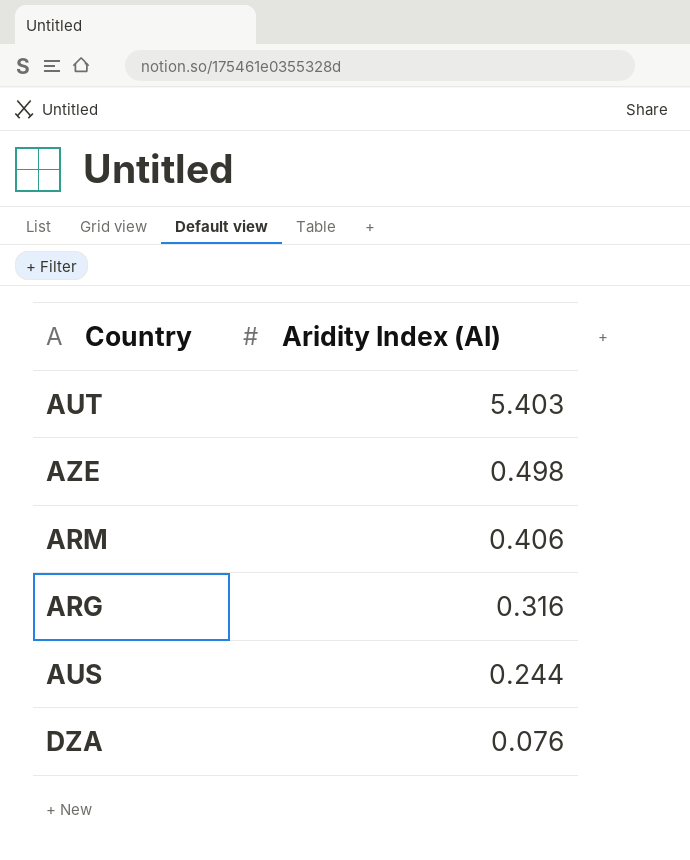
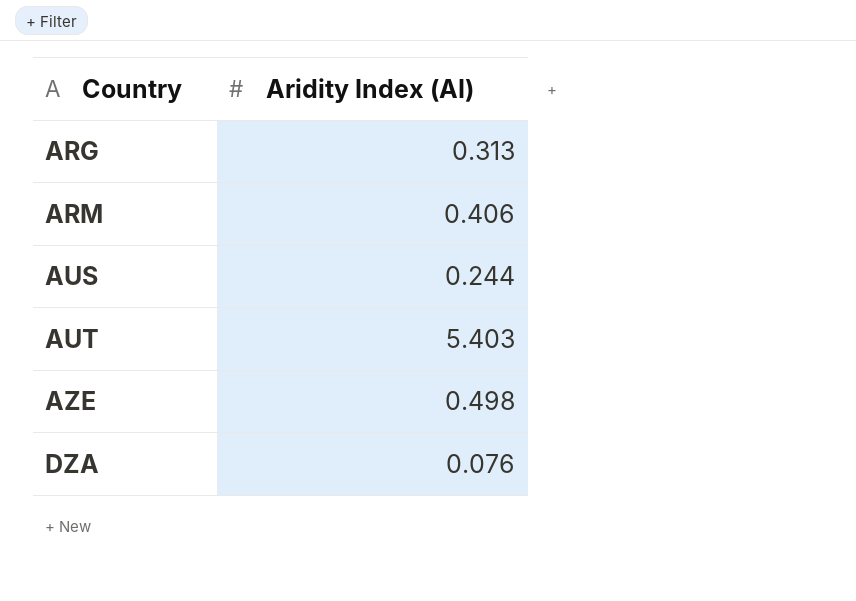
row order: Aridity Index (AI) descending -> Country ascending
ARG | Aridity Index (AI): 0.316 -> 0.313

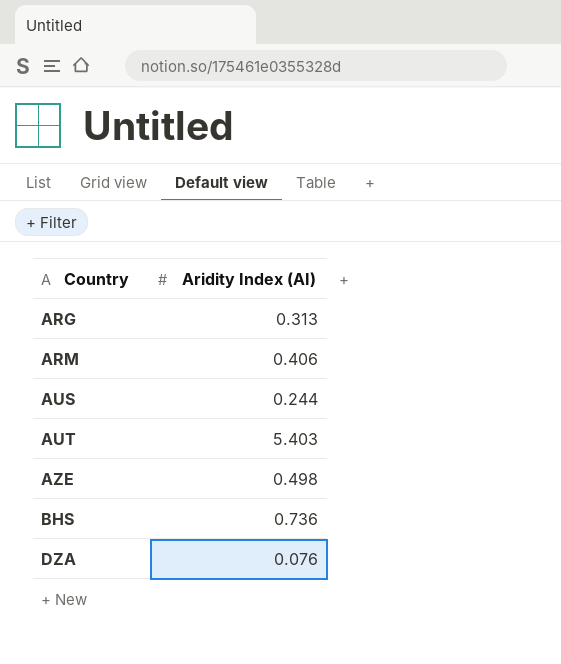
row BHS: none -> 0.736

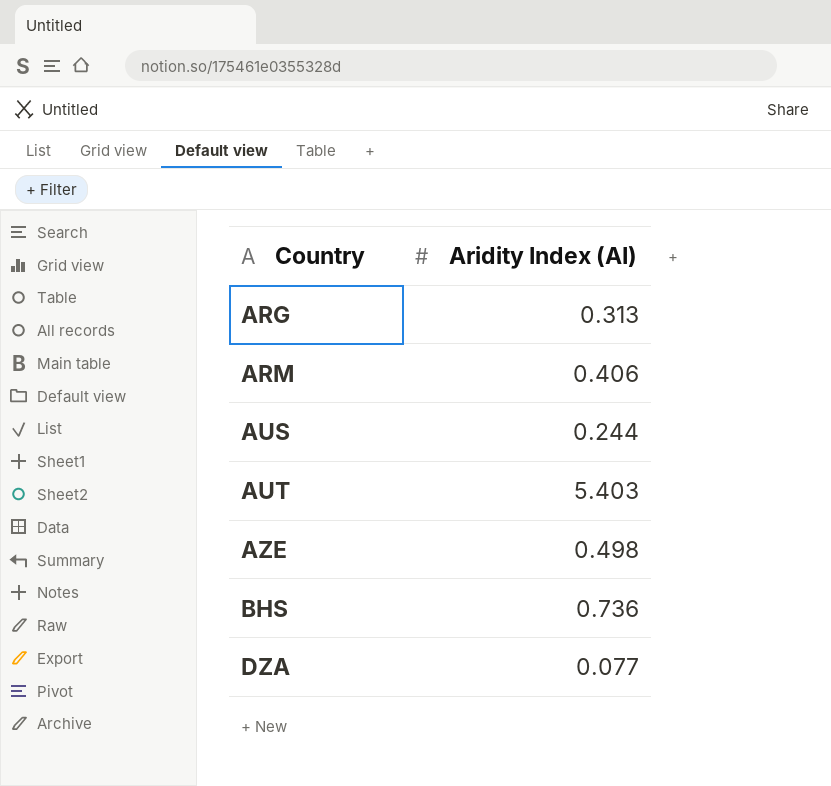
DZA | Aridity Index (AI): 0.076 -> 0.077

